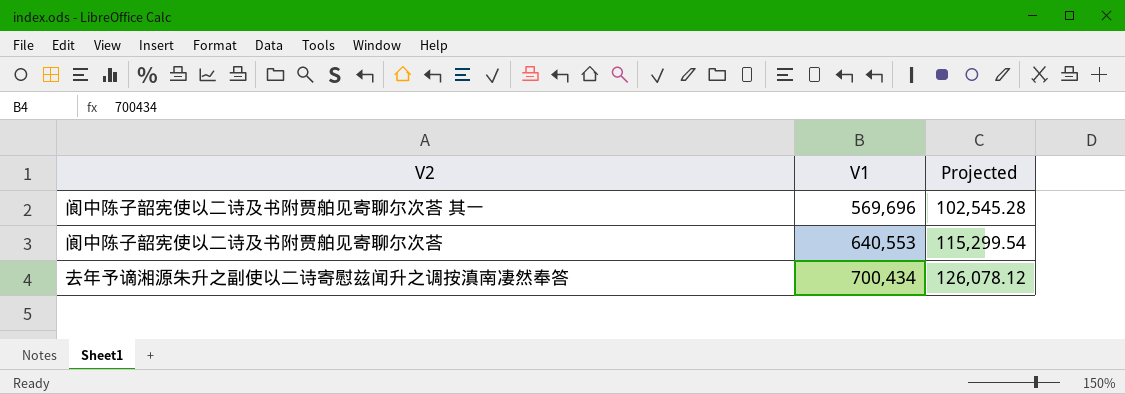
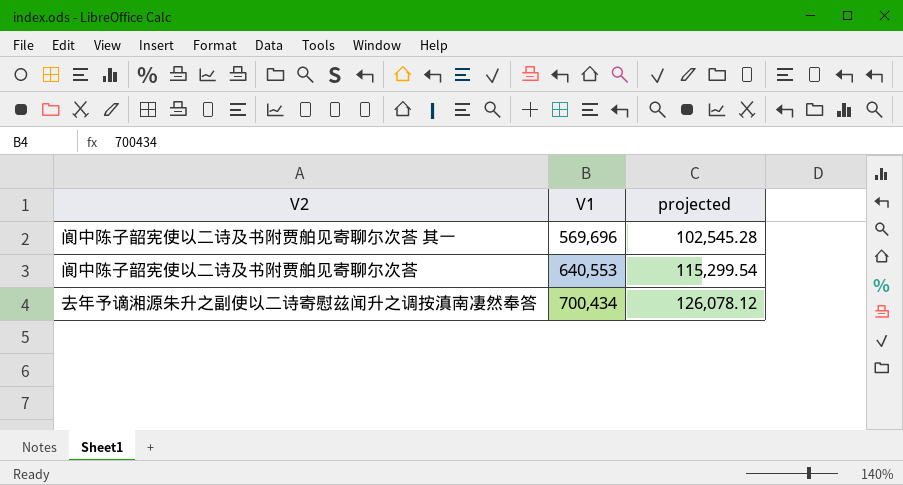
column name: Projected -> projected

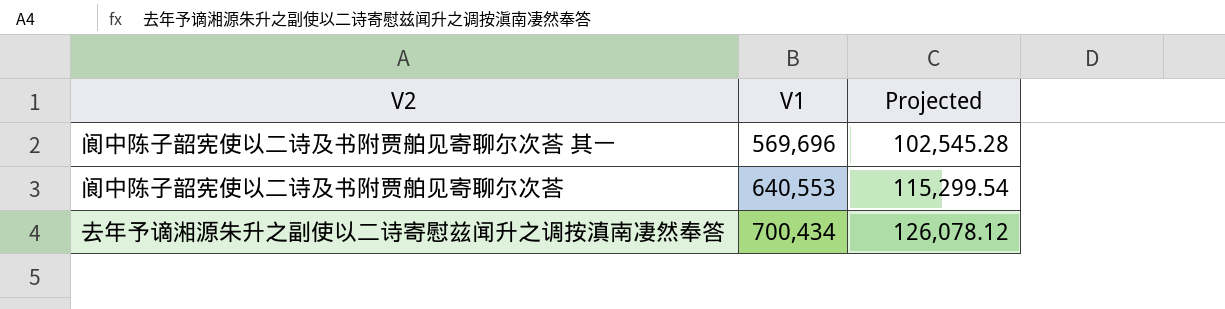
column name: projected -> Projected

